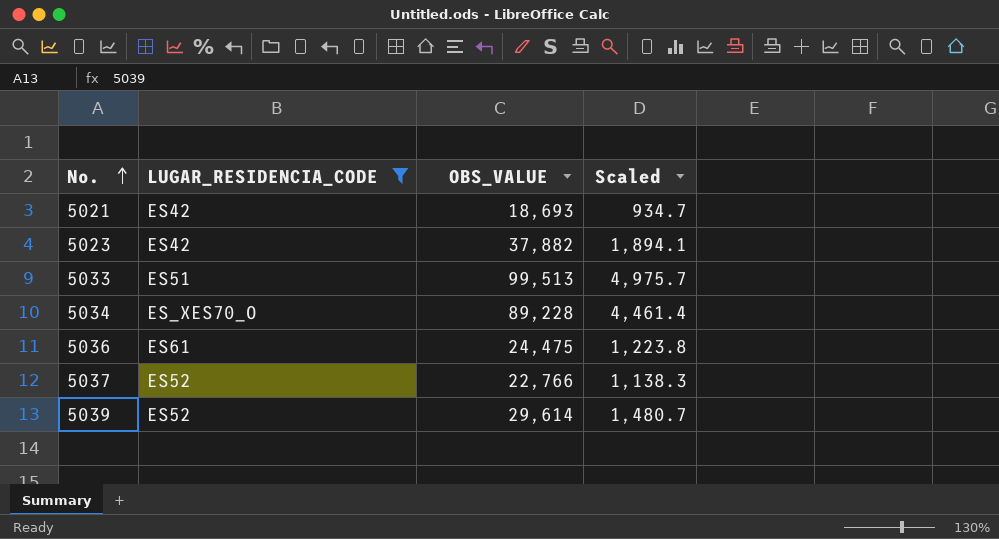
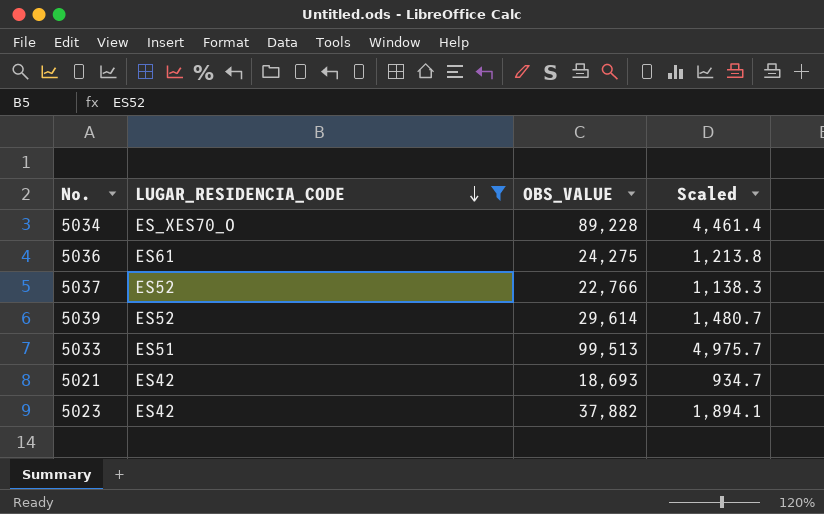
row order: No. ascending -> LUGAR_RESIDENCIA_CODE descending
5036 | OBS_VALUE: 24,475 -> 24,275
5036 | Scaled: 1,223.8 -> 1,213.8

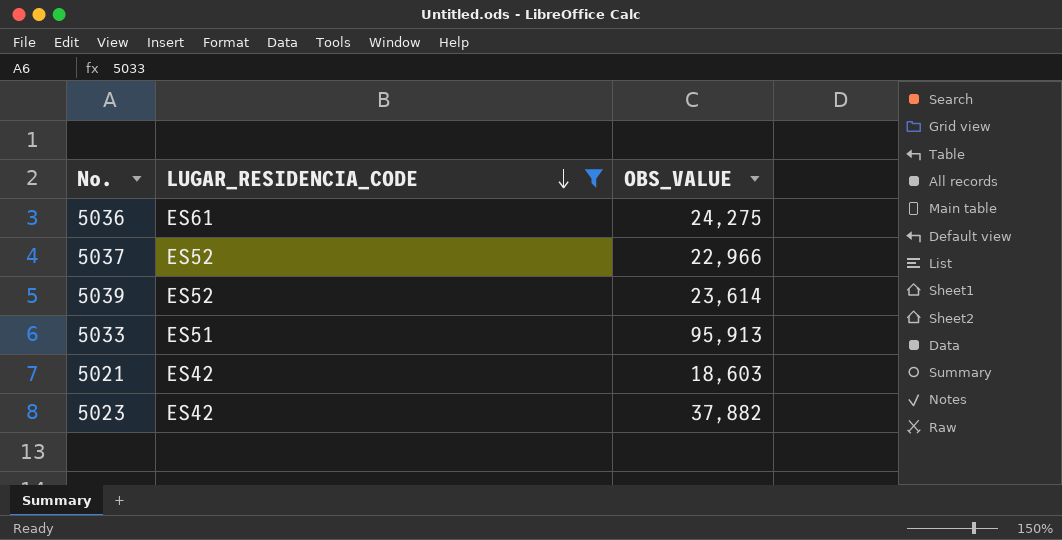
column Scaled | formula: [OBS_VALUE] * 0.05 -> none
row 5034: ES_XES70_O | 89,228 | 4,461.4 -> none
5037 | OBS_VALUE: 22,766 -> 22,966
5039 | OBS_VALUE: 29,614 -> 23,614
5033 | OBS_VALUE: 99,513 -> 95,913
5021 | OBS_VALUE: 18,693 -> 18,603

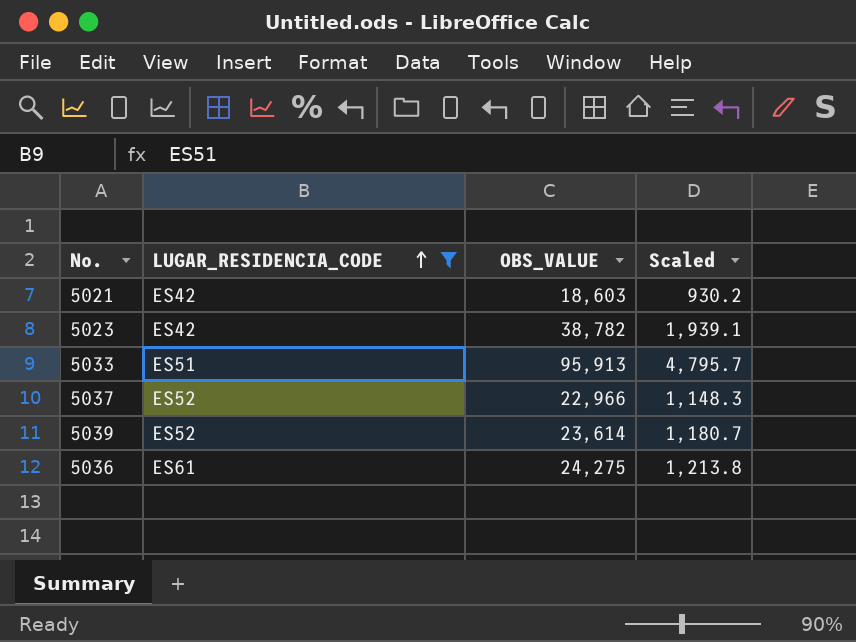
row order: LUGAR_RESIDENCIA_CODE descending -> LUGAR_RESIDENCIA_CODE ascending
column Scaled | formula: none -> [OBS_VALUE] * 0.05
5023 | OBS_VALUE: 37,882 -> 38,782

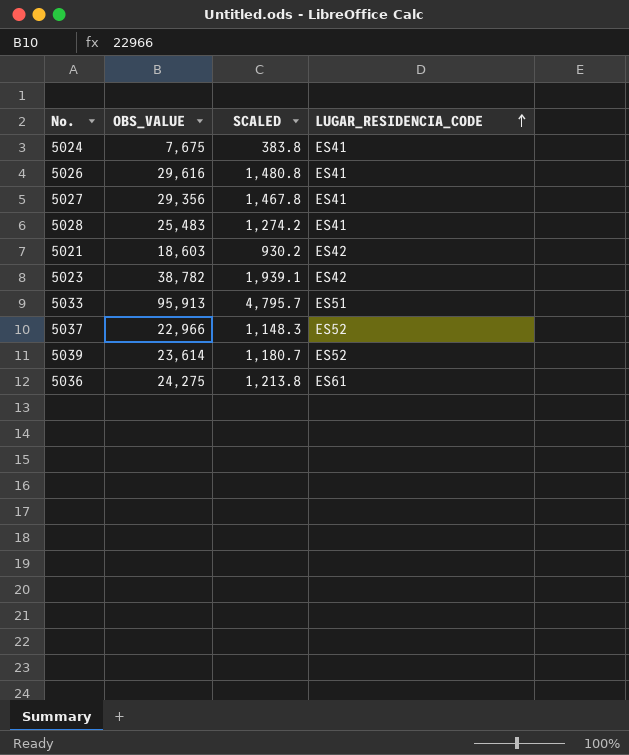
filter: LUGAR_RESIDENCIA_CODE != ES41 -> none
column name: Scaled -> SCALED
column LUGAR_RESIDENCIA_CODE | position: 2 -> 4

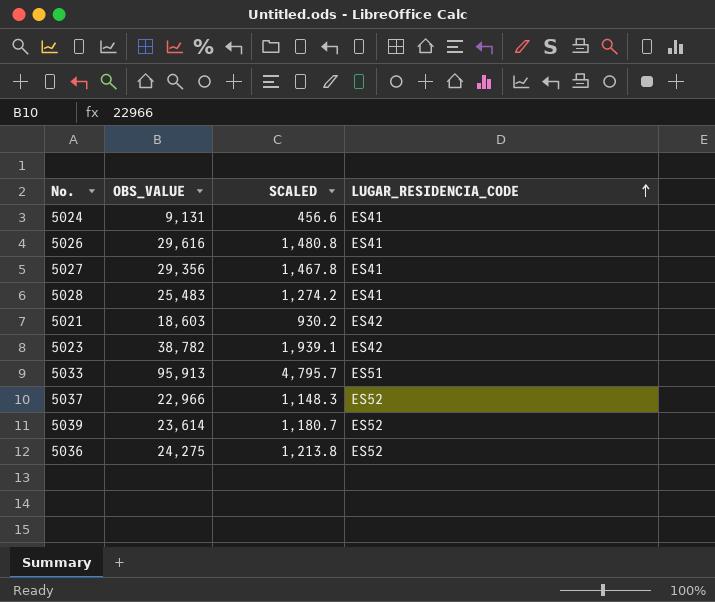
5024 | OBS_VALUE: 7,675 -> 9,131
5024 | SCALED: 383.8 -> 456.6
5036 | LUGAR_RESIDENCIA_CODE: ES61 -> ES52

